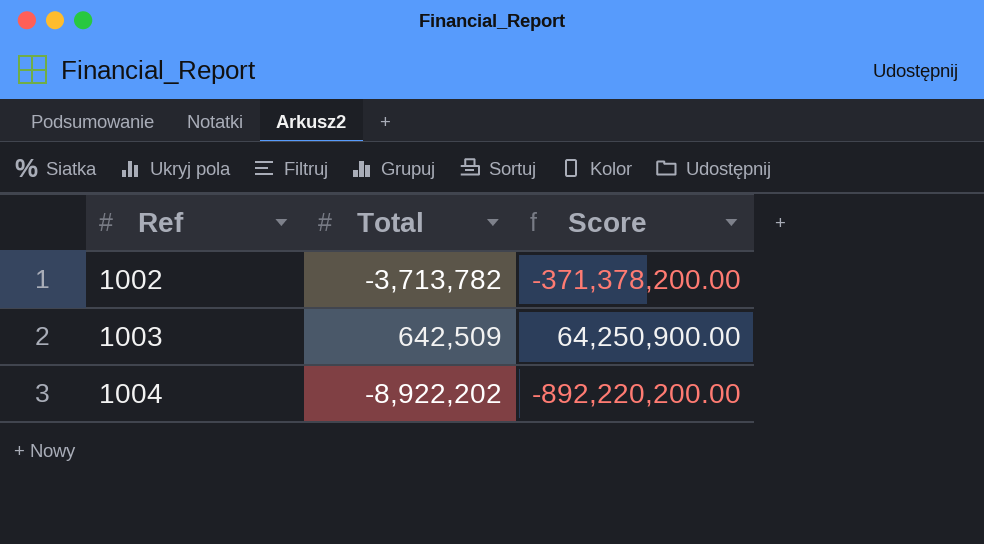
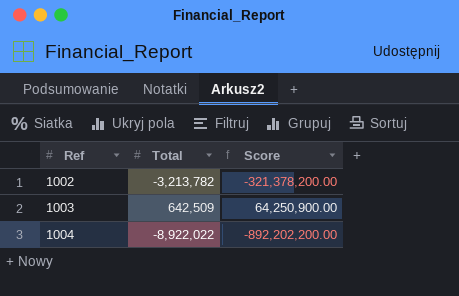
1002 | Total: -3,713,782 -> -3,213,782
1002 | Score: -371,378,200.00 -> -321,378,200.00
1004 | Total: -8,922,202 -> -8,922,022
1004 | Score: -892,220,200.00 -> -892,202,200.00

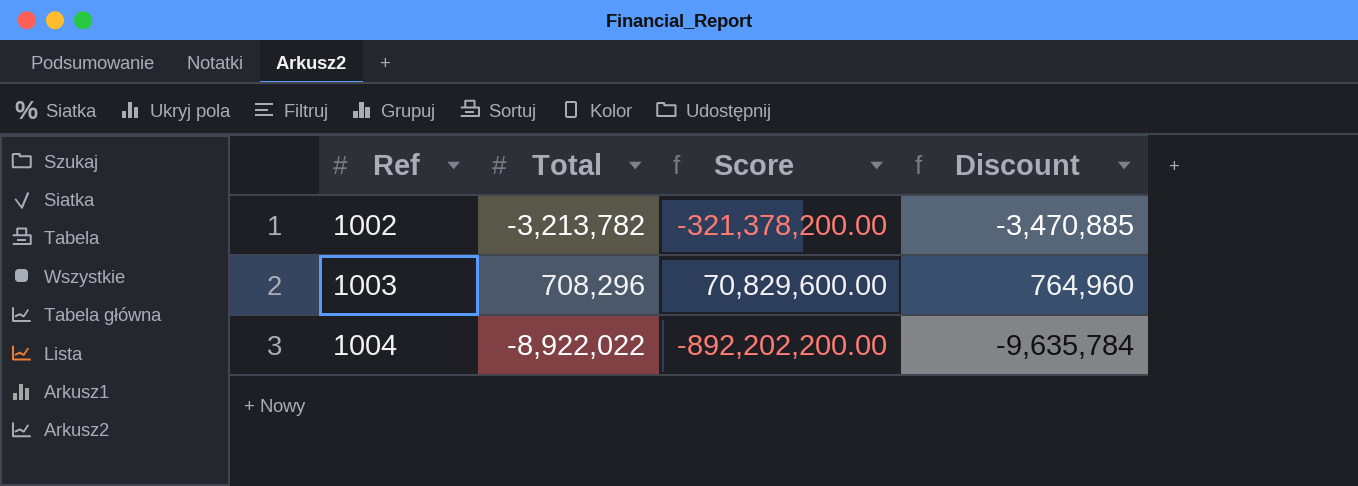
column Discount | formula: none -> [Total] * 1.08
1003 | Total: 642,509 -> 708,296
1003 | Score: 64,250,900.00 -> 70,829,600.00

